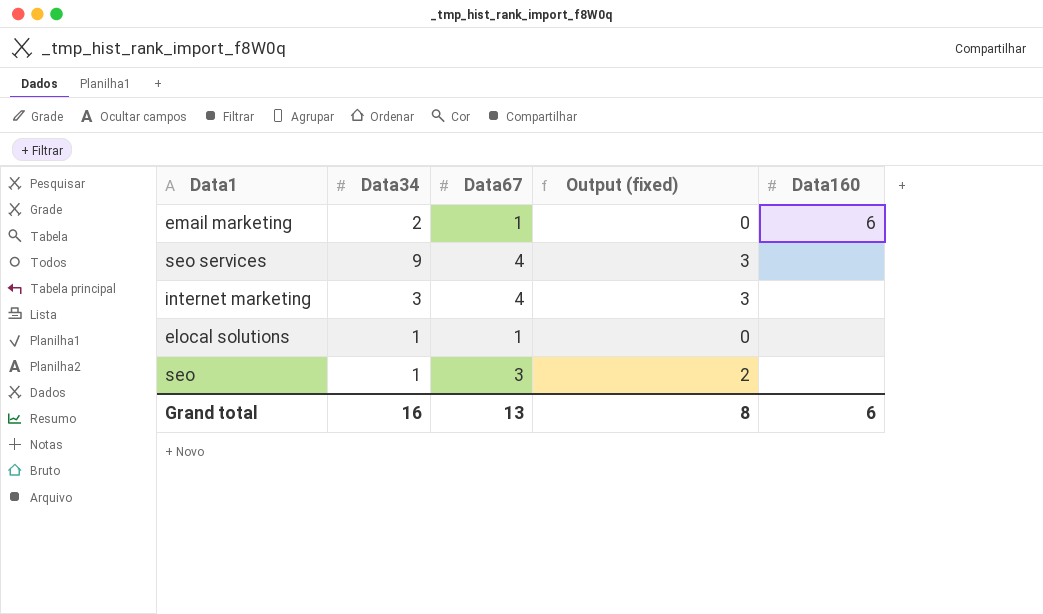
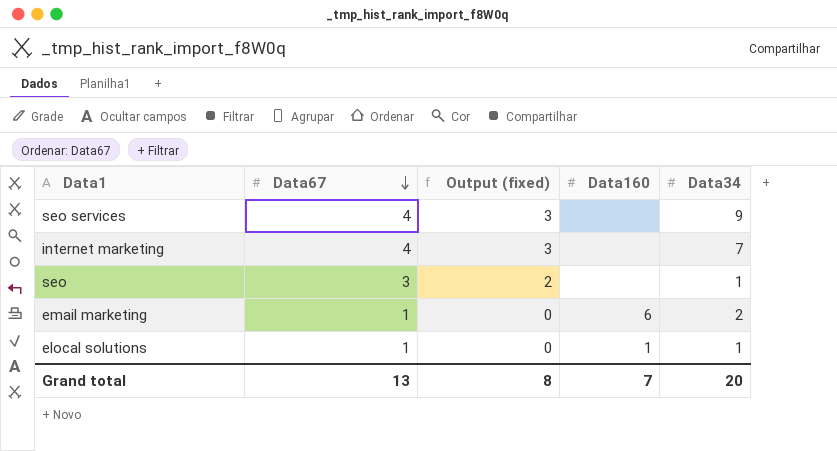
row order: none -> Data67 descending
column Data34 | position: 2 -> 5
internet marketing | Data34: 3 -> 7
elocal solutions | Data160: none -> 1
Grand total | Data160: 6 -> 7
Grand total | Data34: 16 -> 20

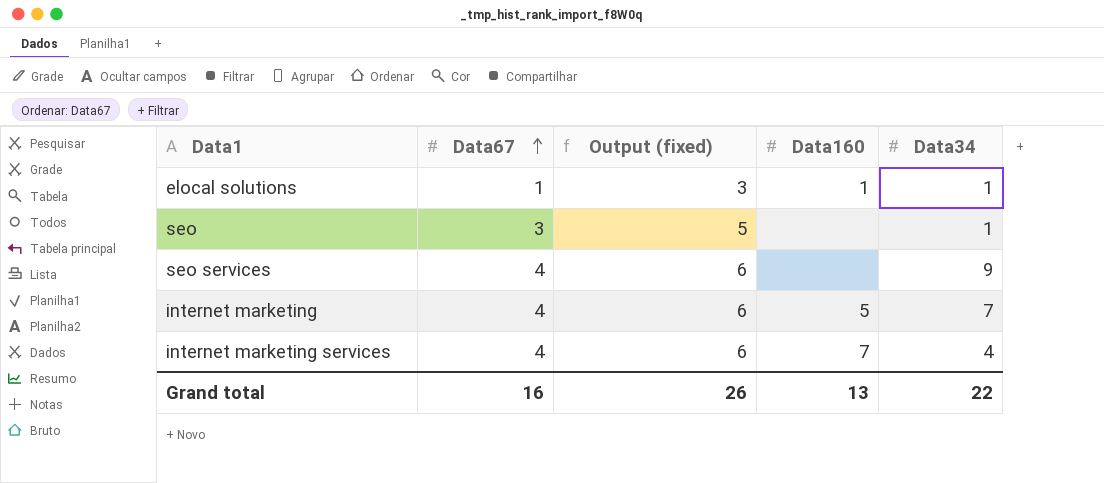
row order: Data67 descending -> Data67 ascending
column Output (fixed) | formula: [Data67] - 1 -> [Data67] + 2
row email marketing: 1 | 0 | 6 | 2 -> none
internet marketing | Data160: none -> 5
row internet marketing services: none -> 4 | 6 | 7 | 4
Grand total | Data67: 13 -> 16
Grand total | Output (fixed): 8 -> 26
Grand total | Data160: 7 -> 13
Grand total | Data34: 20 -> 22

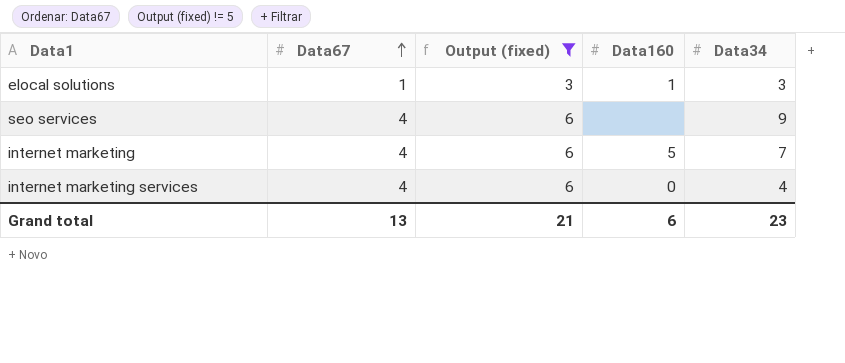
filter: none -> Output (fixed) != 5
elocal solutions | Data34: 1 -> 3
internet marketing services | Data160: 7 -> 0
Grand total | Data67: 16 -> 13
Grand total | Output (fixed): 26 -> 21
Grand total | Data160: 13 -> 6
Grand total | Data34: 22 -> 23

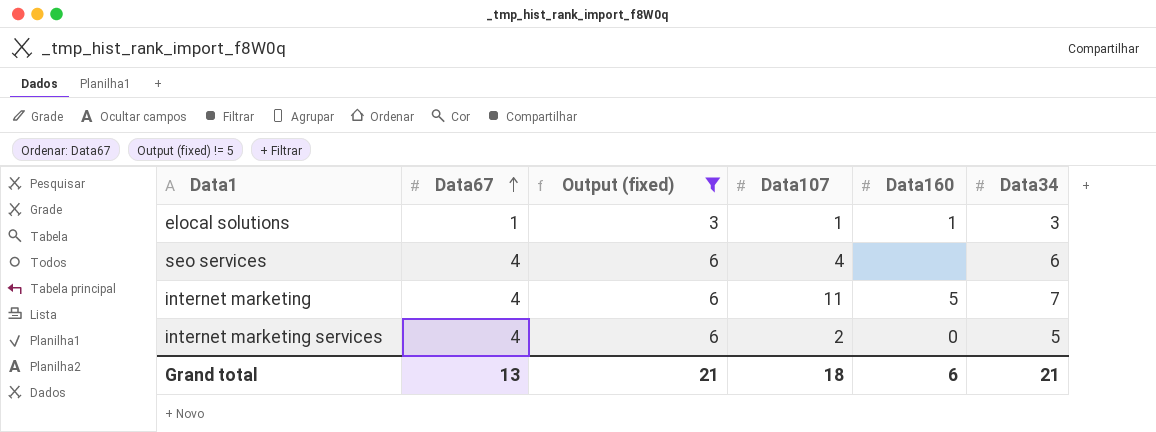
column Data107 | position: none -> 4
seo services | Data34: 9 -> 6
internet marketing services | Data34: 4 -> 5
Grand total | Data34: 23 -> 21

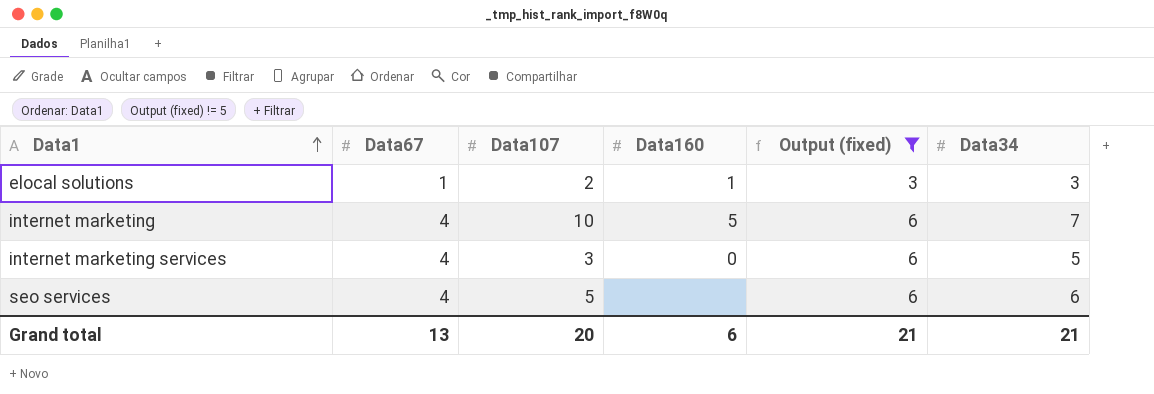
row order: Data67 ascending -> Data1 ascending
column Output (fixed) | position: 3 -> 5
elocal solutions | Data107: 1 -> 2
internet marketing | Data107: 11 -> 10
internet marketing services | Data107: 2 -> 3
seo services | Data107: 4 -> 5
Grand total | Data107: 18 -> 20

